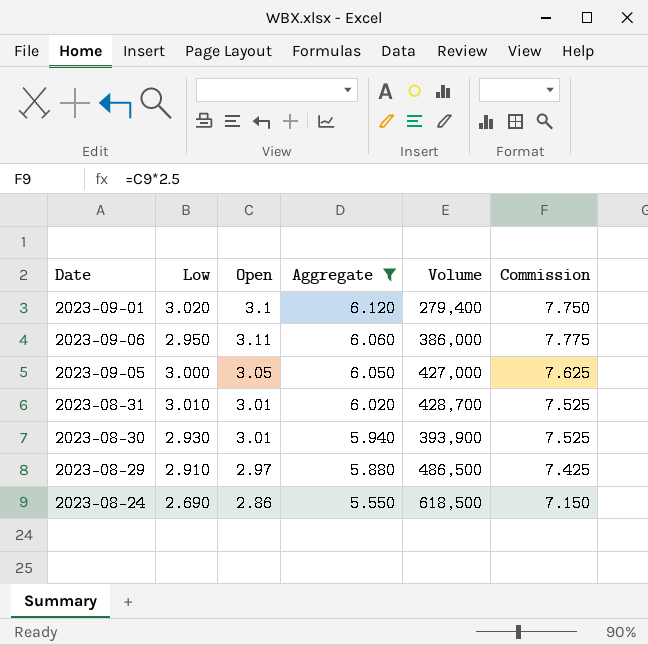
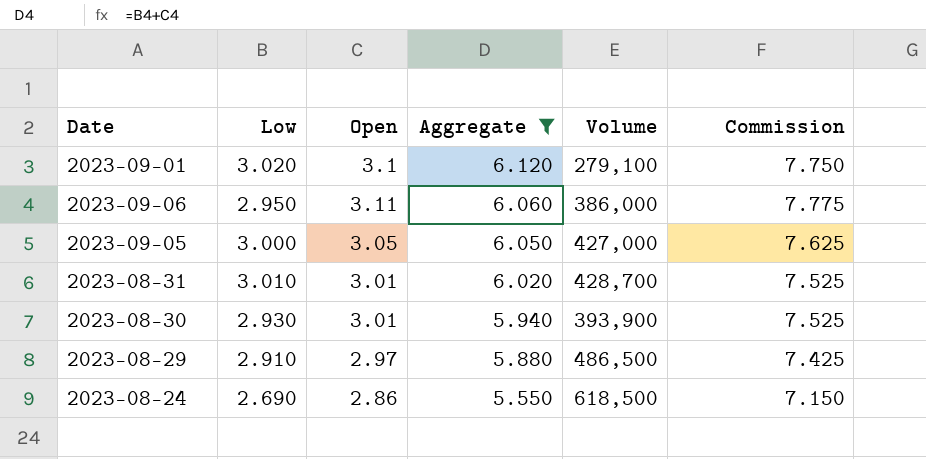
2023-09-01 | Volume: 279,400 -> 279,100

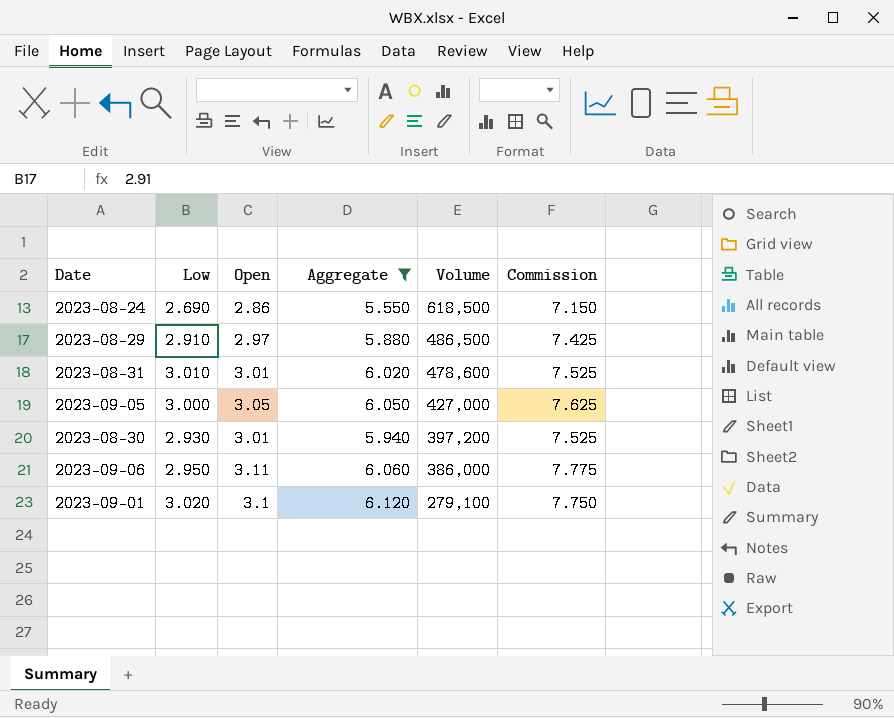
row order: Aggregate descending -> Volume descending
2023-08-31 | Volume: 428,700 -> 478,600
2023-08-30 | Volume: 393,900 -> 397,200

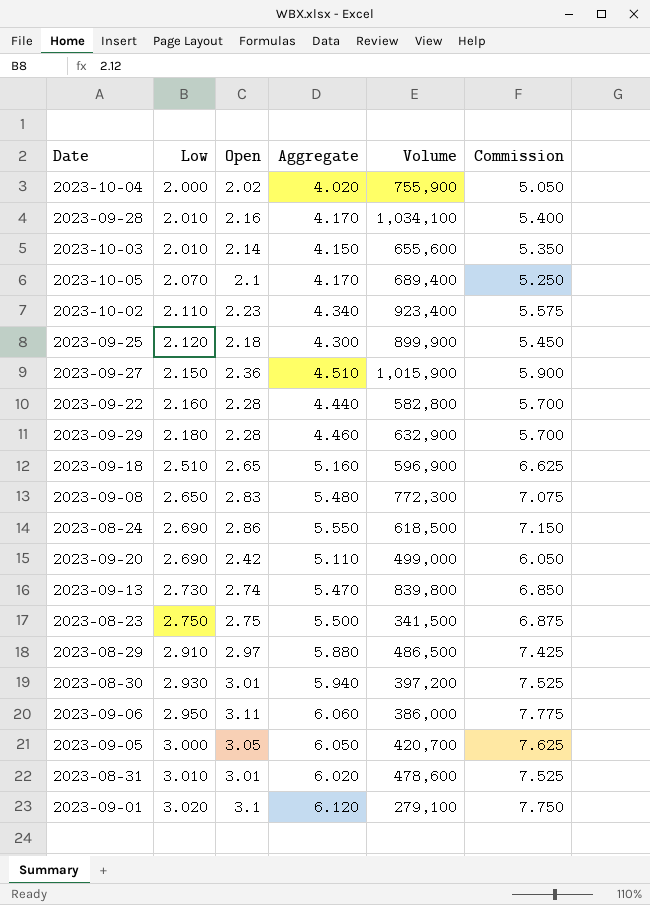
filter: Aggregate >= 5.550 -> none
row order: Volume descending -> Low ascending
2023-09-05 | Volume: 427,000 -> 420,700

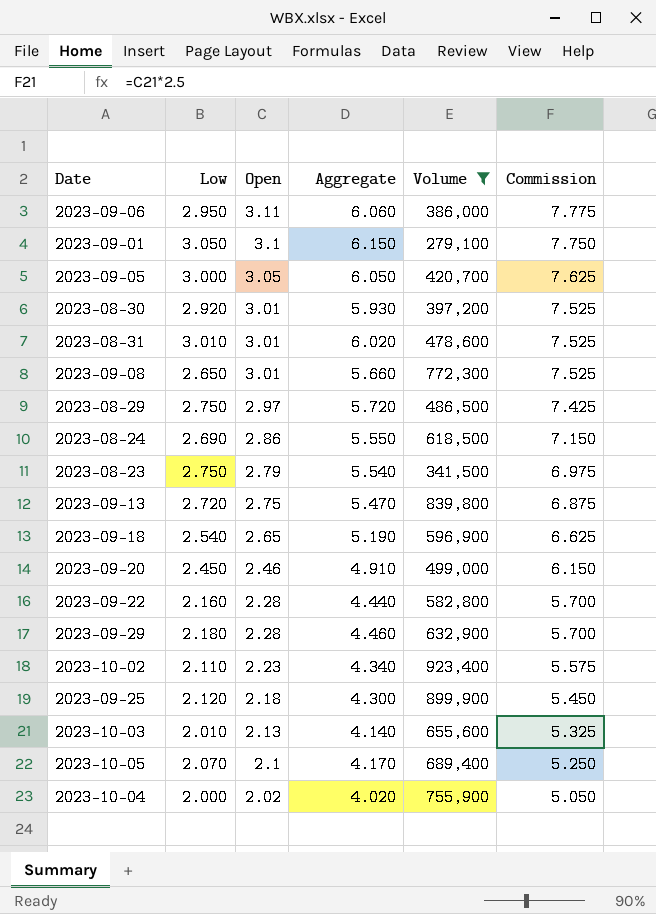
filter: none -> Volume <= 923,400
row order: Low ascending -> Open descending
2023-09-01 | Low: 3.020 -> 3.050
2023-09-01 | Aggregate: 6.120 -> 6.150
2023-08-30 | Low: 2.930 -> 2.920
2023-08-30 | Aggregate: 5.940 -> 5.930
2023-09-08 | Open: 2.83 -> 3.01
2023-09-08 | Aggregate: 5.480 -> 5.660
2023-09-08 | Commission: 7.075 -> 7.525
2023-08-29 | Low: 2.910 -> 2.750
2023-08-29 | Aggregate: 5.880 -> 5.720
2023-08-23 | Open: 2.75 -> 2.79
2023-08-23 | Aggregate: 5.500 -> 5.540
2023-08-23 | Commission: 6.875 -> 6.975
2023-09-13 | Low: 2.730 -> 2.720
2023-09-13 | Open: 2.74 -> 2.75
2023-09-13 | Commission: 6.850 -> 6.875
2023-09-18 | Low: 2.510 -> 2.540
2023-09-18 | Aggregate: 5.160 -> 5.190
2023-09-20 | Low: 2.690 -> 2.450
2023-09-20 | Open: 2.42 -> 2.46
2023-09-20 | Aggregate: 5.110 -> 4.910
2023-09-20 | Commission: 6.050 -> 6.150
2023-10-03 | Open: 2.14 -> 2.13
2023-10-03 | Aggregate: 4.150 -> 4.140
2023-10-03 | Commission: 5.350 -> 5.325

